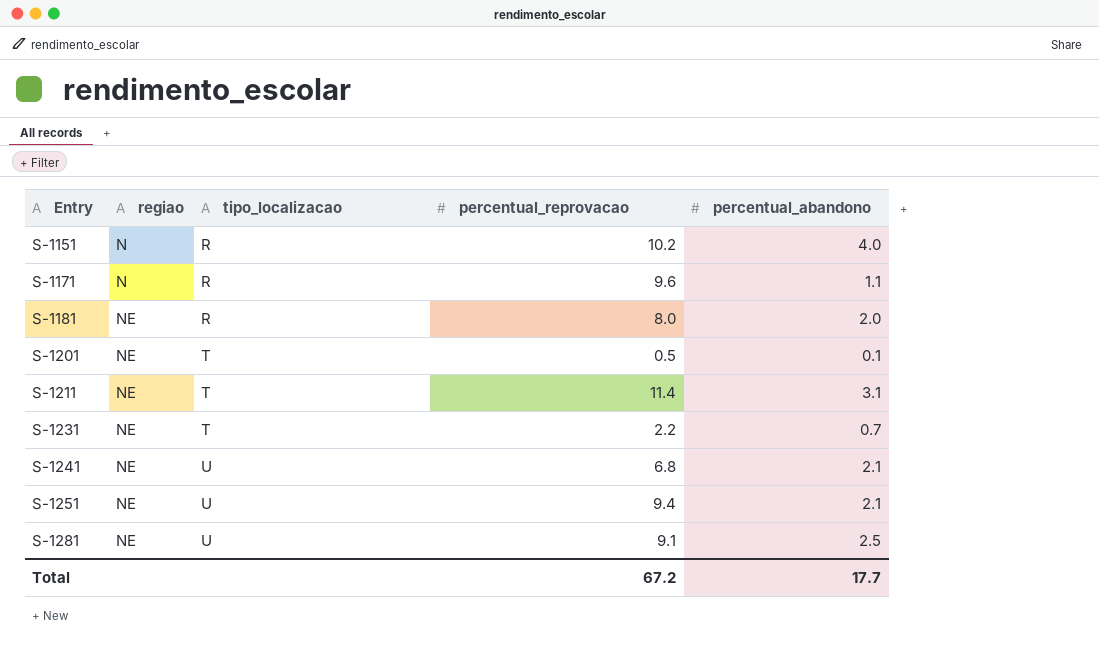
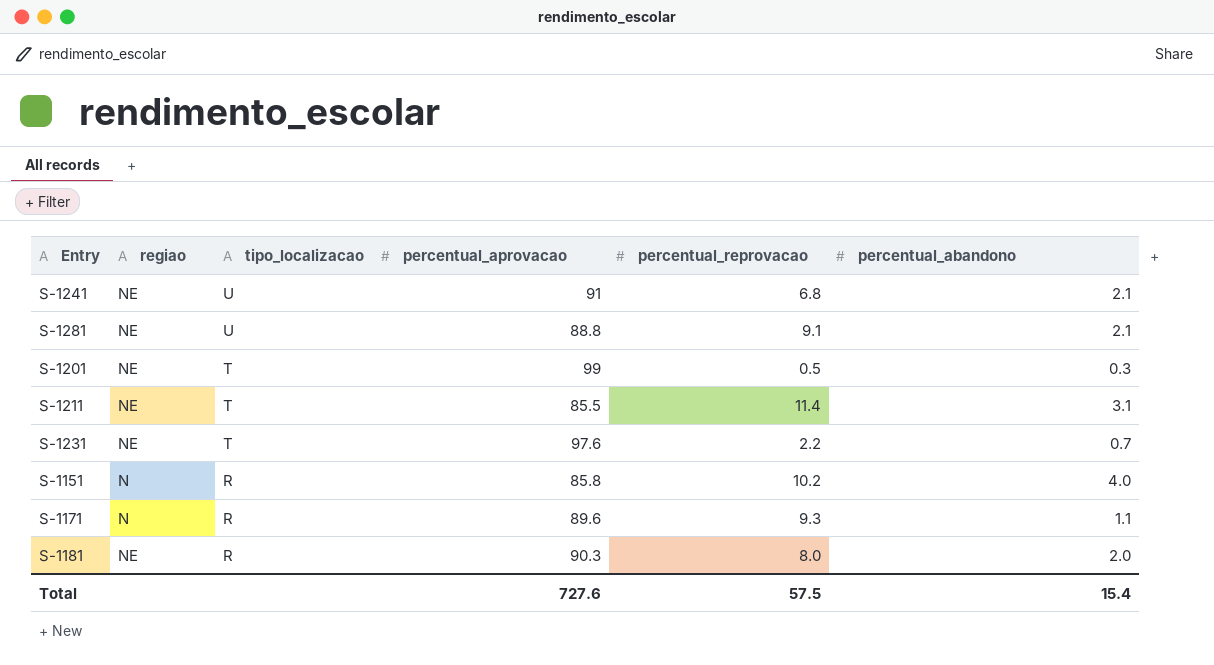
row order: Entry ascending -> tipo_localizacao descending
column percentual_aprovacao | position: none -> 4
row S-1251: NE | U | 9.4 | 2.1 -> none
S-1281 | percentual_abandono: 2.5 -> 2.1
S-1201 | percentual_abandono: 0.1 -> 0.3
S-1171 | percentual_reprovacao: 9.6 -> 9.3
Total | percentual_reprovacao: 67.2 -> 57.5
Total | percentual_abandono: 17.7 -> 15.4

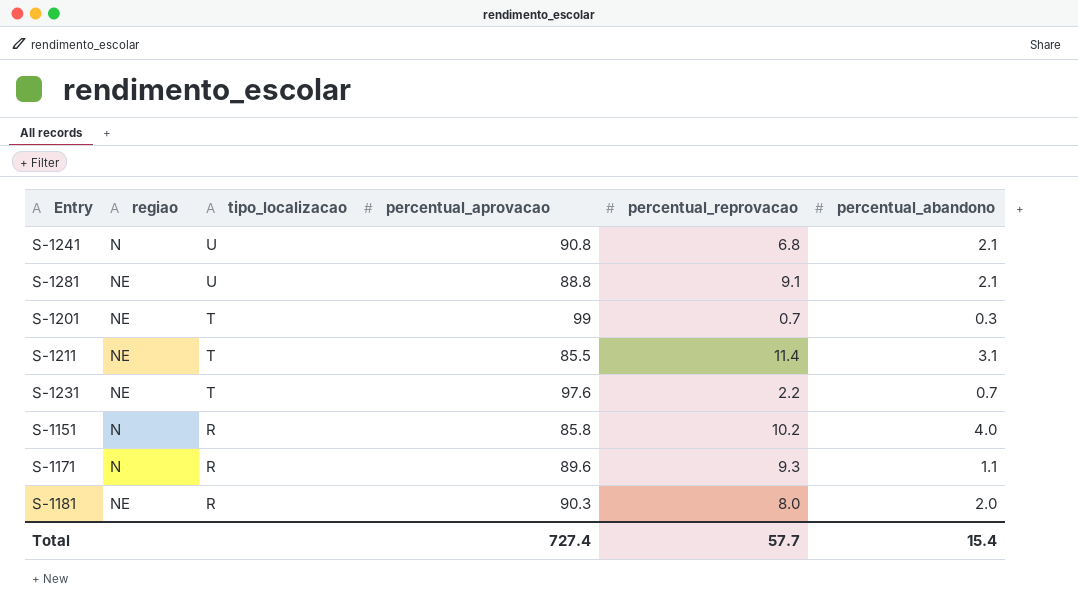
S-1241 | regiao: NE -> N
S-1241 | percentual_aprovacao: 91 -> 90.8
S-1201 | percentual_reprovacao: 0.5 -> 0.7
Total | percentual_aprovacao: 727.6 -> 727.4
Total | percentual_reprovacao: 57.5 -> 57.7

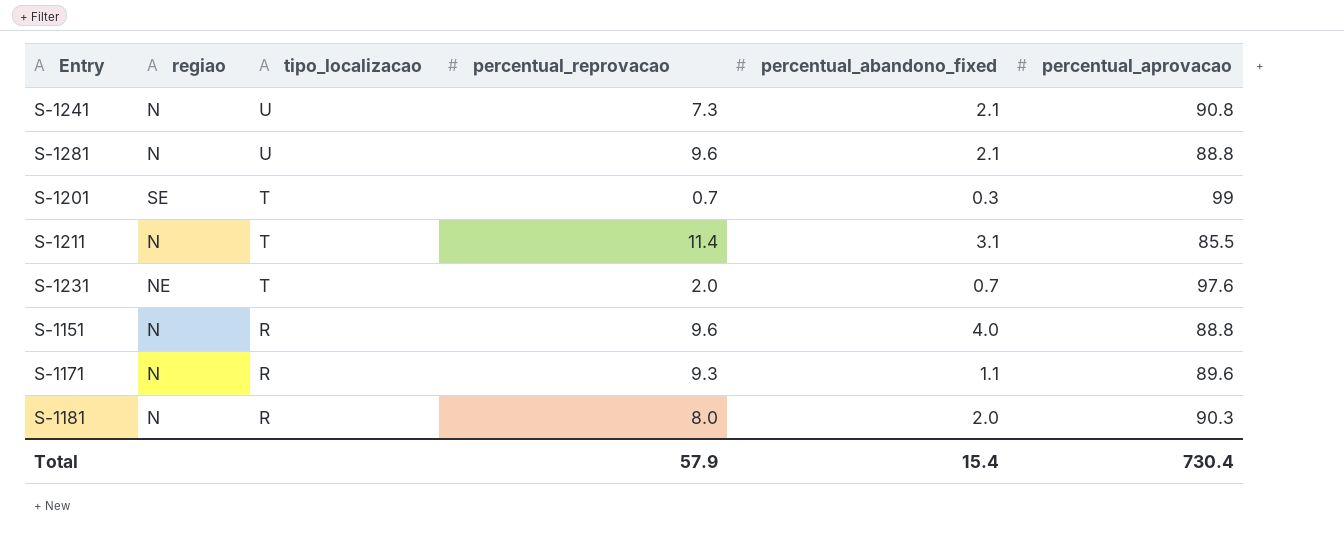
column name: percentual_abandono -> percentual_abandono_fixed
column percentual_aprovacao | position: 4 -> 6
S-1241 | percentual_reprovacao: 6.8 -> 7.3
S-1281 | regiao: NE -> N
S-1281 | percentual_reprovacao: 9.1 -> 9.6
S-1201 | regiao: NE -> SE
S-1211 | regiao: NE -> N
S-1231 | percentual_reprovacao: 2.2 -> 2.0
S-1151 | percentual_reprovacao: 10.2 -> 9.6
S-1151 | percentual_aprovacao: 85.8 -> 88.8
S-1181 | regiao: NE -> N
Total | percentual_reprovacao: 57.7 -> 57.9
Total | percentual_aprovacao: 727.4 -> 730.4

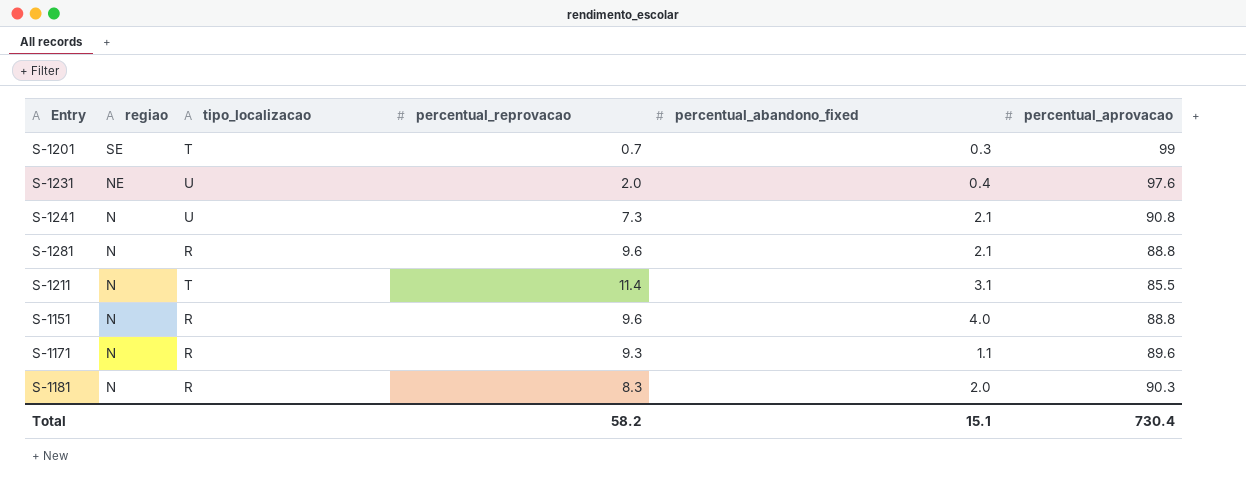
row order: tipo_localizacao descending -> regiao descending
S-1231 | tipo_localizacao: T -> U
S-1231 | percentual_abandono_fixed: 0.7 -> 0.4
S-1281 | tipo_localizacao: U -> R
S-1181 | percentual_reprovacao: 8.0 -> 8.3
Total | percentual_reprovacao: 57.9 -> 58.2
Total | percentual_abandono_fixed: 15.4 -> 15.1

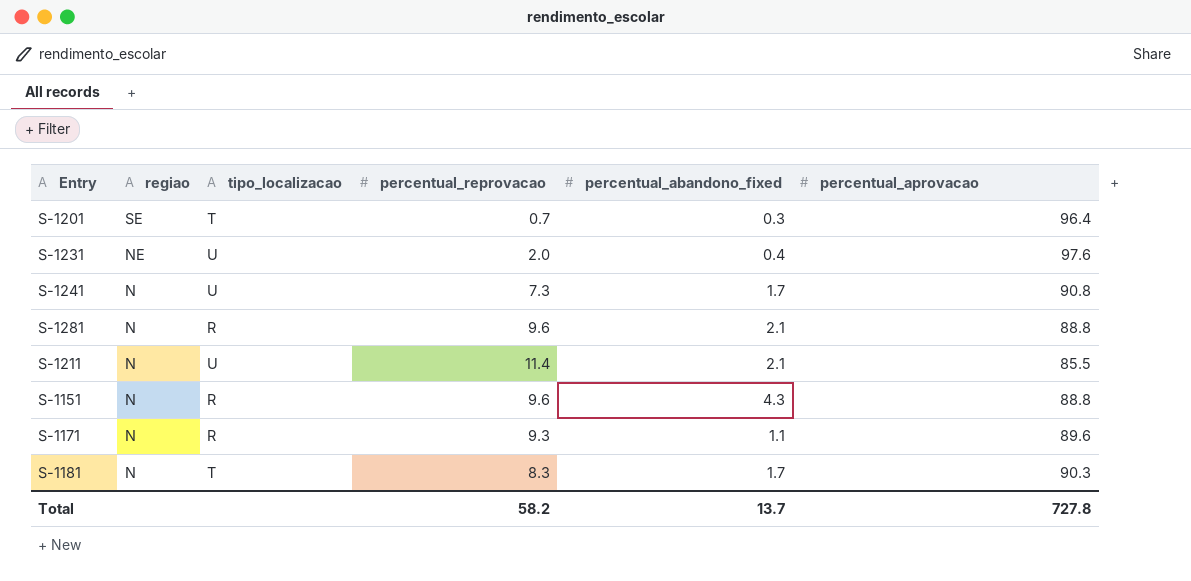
S-1201 | percentual_aprovacao: 99 -> 96.4
S-1241 | percentual_abandono_fixed: 2.1 -> 1.7
S-1211 | tipo_localizacao: T -> U
S-1211 | percentual_abandono_fixed: 3.1 -> 2.1
S-1151 | percentual_abandono_fixed: 4.0 -> 4.3
S-1181 | tipo_localizacao: R -> T
S-1181 | percentual_abandono_fixed: 2.0 -> 1.7
Total | percentual_abandono_fixed: 15.1 -> 13.7
Total | percentual_aprovacao: 730.4 -> 727.8

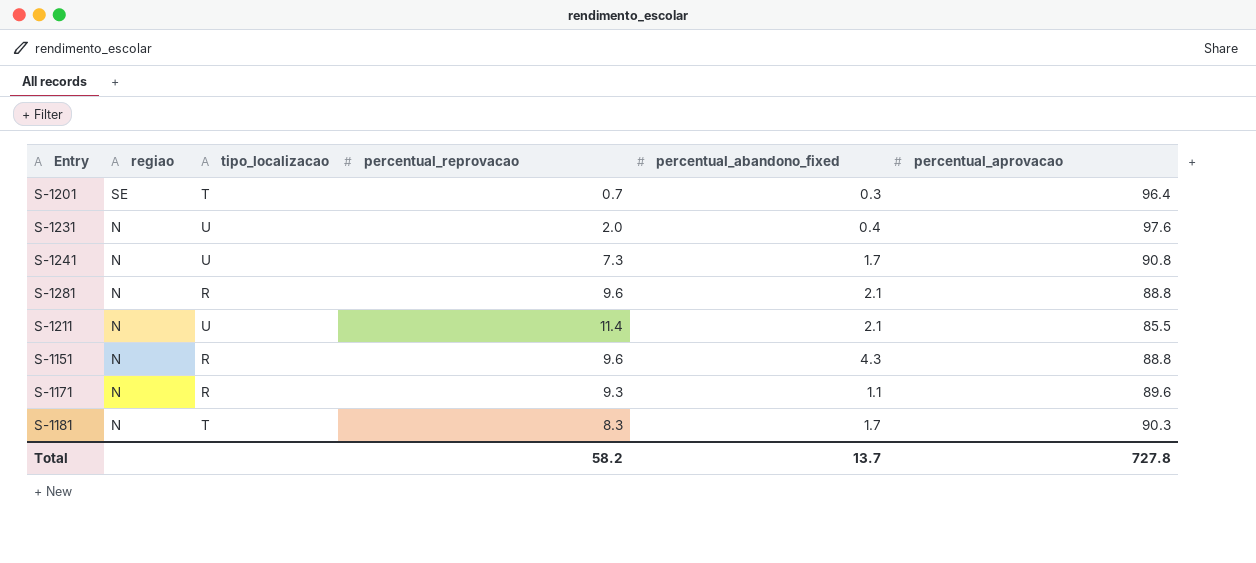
S-1231 | regiao: NE -> N

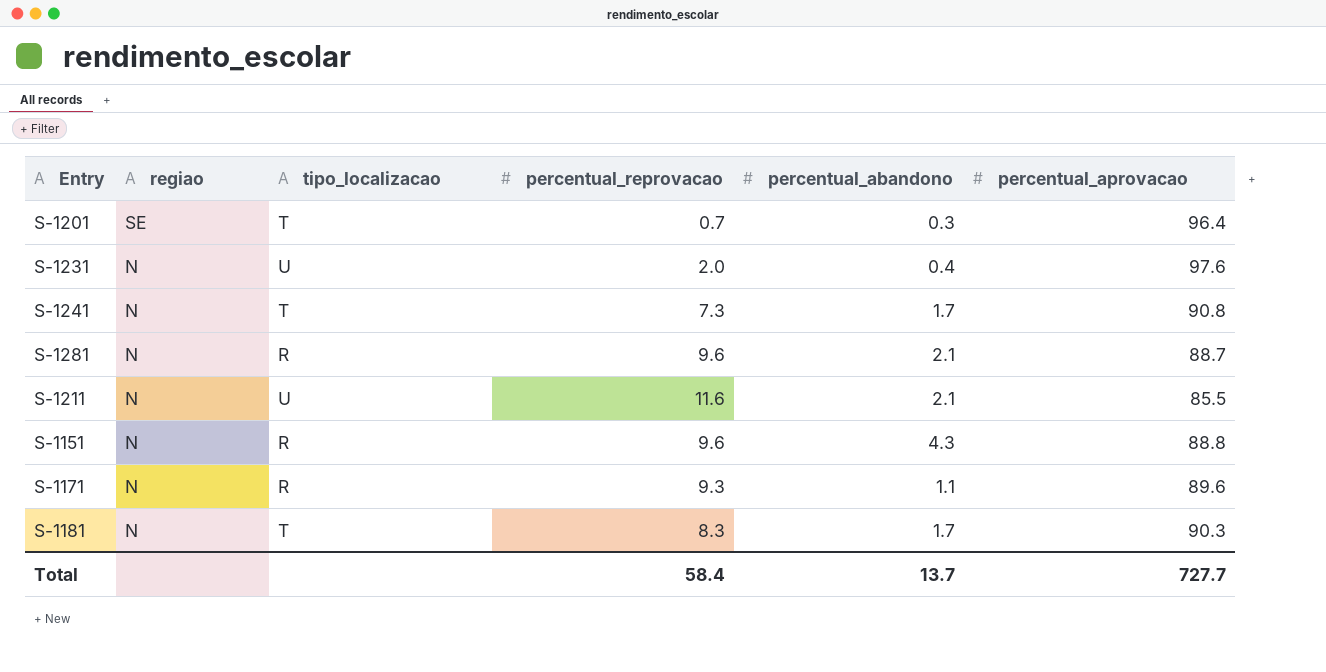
column name: percentual_abandono_fixed -> percentual_abandono
S-1241 | tipo_localizacao: U -> T
S-1281 | percentual_aprovacao: 88.8 -> 88.7
S-1211 | percentual_reprovacao: 11.4 -> 11.6
Total | percentual_reprovacao: 58.2 -> 58.4
Total | percentual_aprovacao: 727.8 -> 727.7

